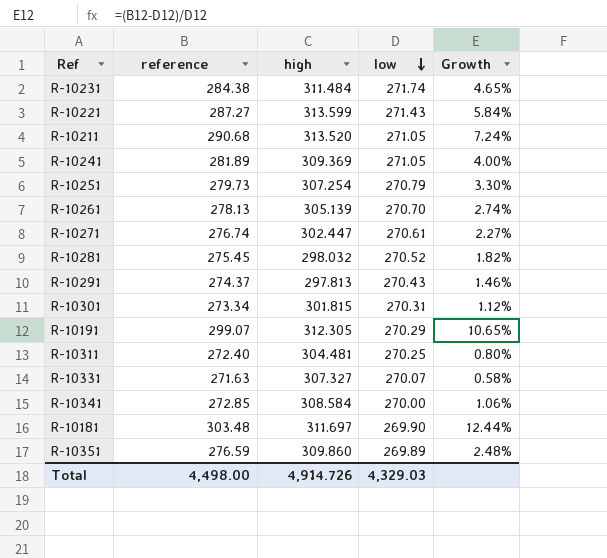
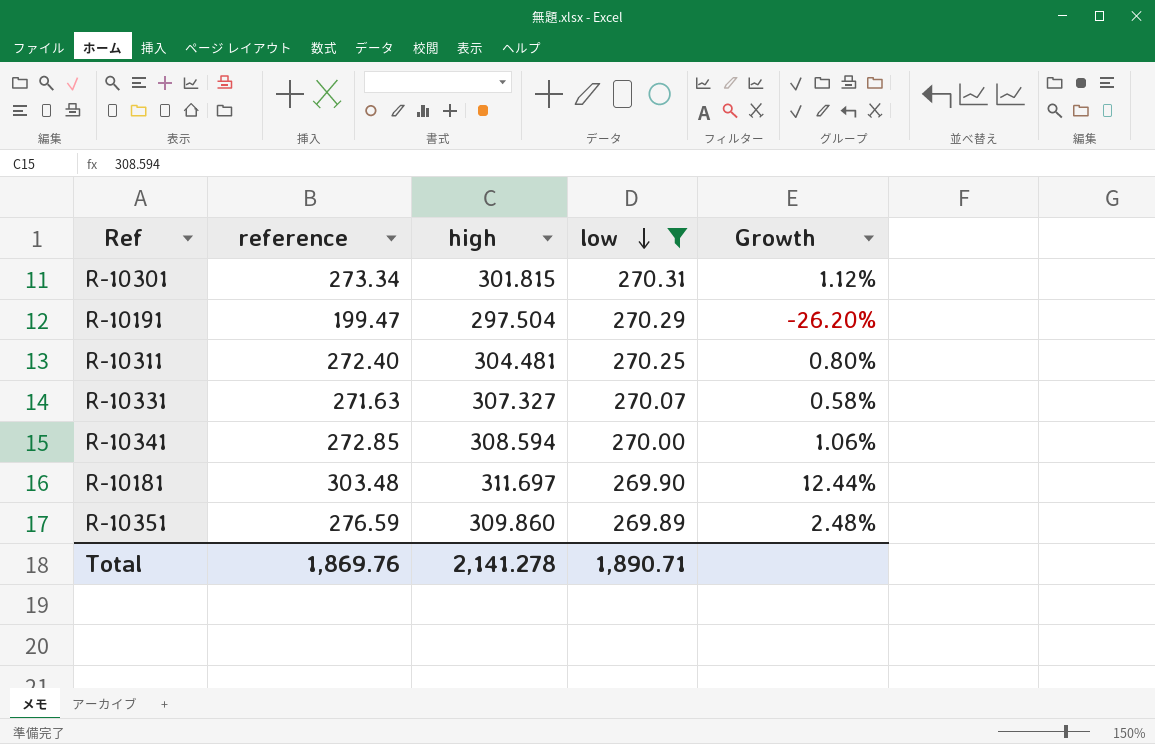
filter: none -> low <= 270.31
R-10191 | reference: 299.07 -> 199.47
R-10191 | high: 312.305 -> 297.504
R-10191 | Growth: 10.65% -> -26.20%
R-10341 | high: 308.584 -> 308.594
Total | reference: 4,498.00 -> 1,869.76
Total | high: 4,914.726 -> 2,141.278
Total | low: 4,329.03 -> 1,890.71

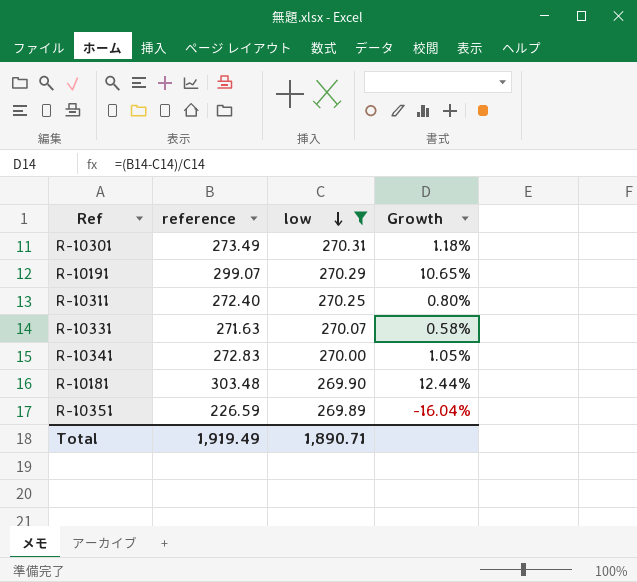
column high | position: 3 -> none
R-10301 | reference: 273.34 -> 273.49
R-10301 | Growth: 1.12% -> 1.18%
R-10191 | reference: 199.47 -> 299.07
R-10191 | Growth: -26.20% -> 10.65%
R-10341 | reference: 272.85 -> 272.83
R-10341 | Growth: 1.06% -> 1.05%
R-10351 | reference: 276.59 -> 226.59
R-10351 | Growth: 2.48% -> -16.04%
Total | reference: 1,869.76 -> 1,919.49

